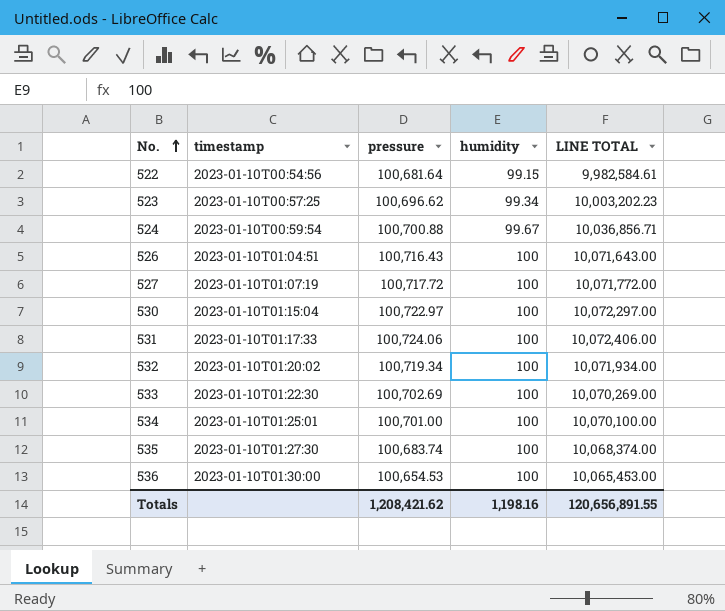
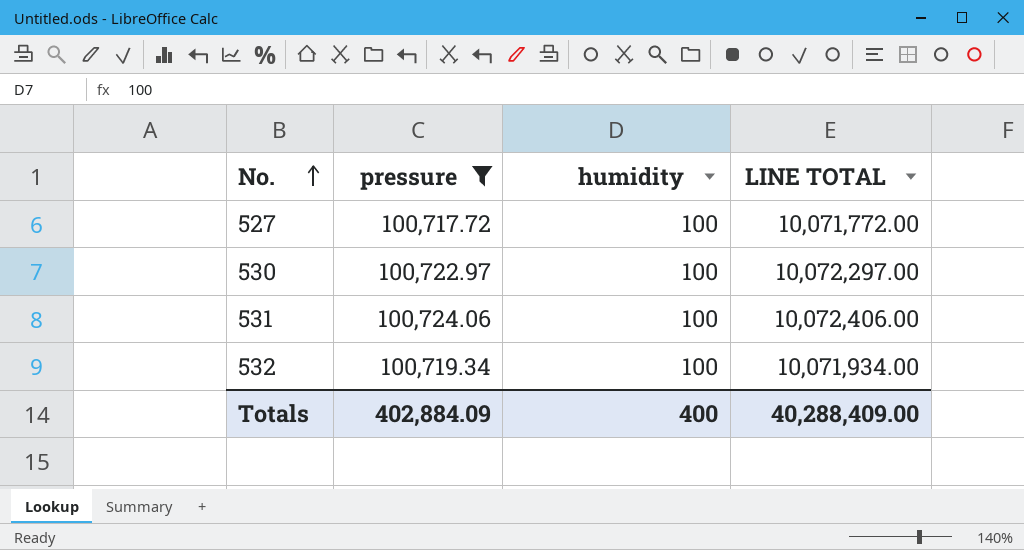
filter: none -> pressure >= 100,717.72
column timestamp | position: 2 -> none
Totals | pressure: 1,208,421.62 -> 402,884.09
Totals | humidity: 1,198.16 -> 400
Totals | LINE TOTAL: 120,656,891.55 -> 40,288,409.00

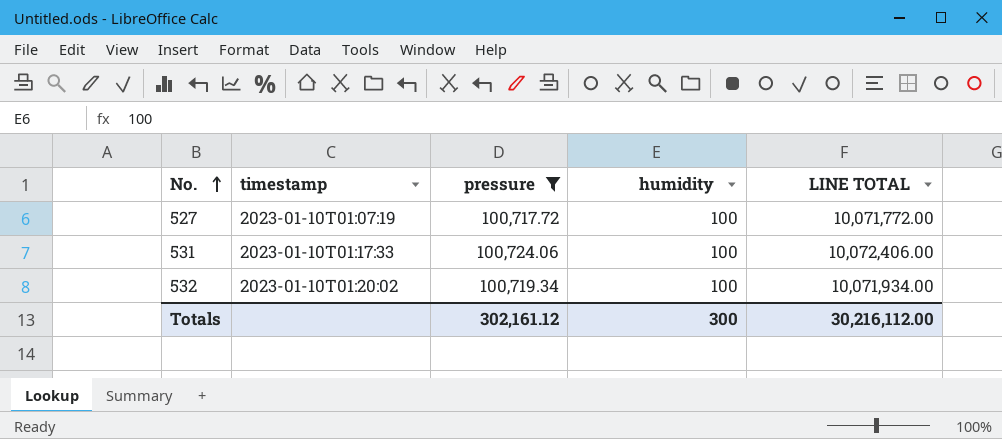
column timestamp | position: none -> 2
row 530: 100,722.97 | 100 | 10,072,297.00 -> none
Totals | pressure: 402,884.09 -> 302,161.12
Totals | humidity: 400 -> 300
Totals | LINE TOTAL: 40,288,409.00 -> 30,216,112.00

